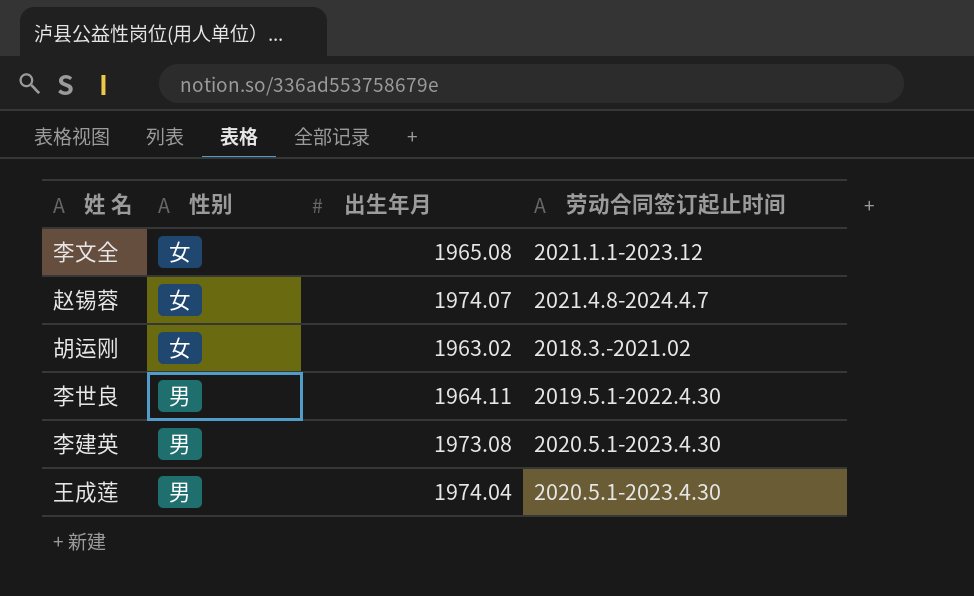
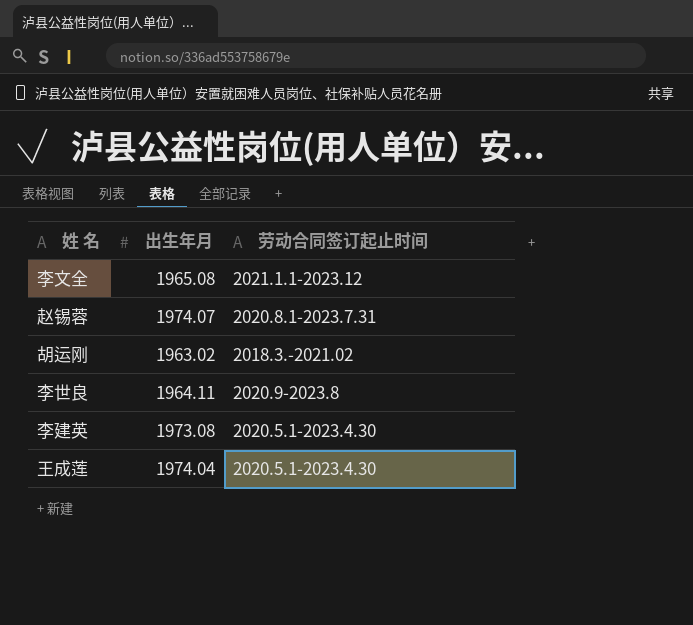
column 性别 | position: 2 -> none
赵锡蓉 | 劳动合同签订起止时间: 2021.4.8-2024.4.7 -> 2020.8.1-2023.7.31
李世良 | 劳动合同签订起止时间: 2019.5.1-2022.4.30 -> 2020.9-2023.8

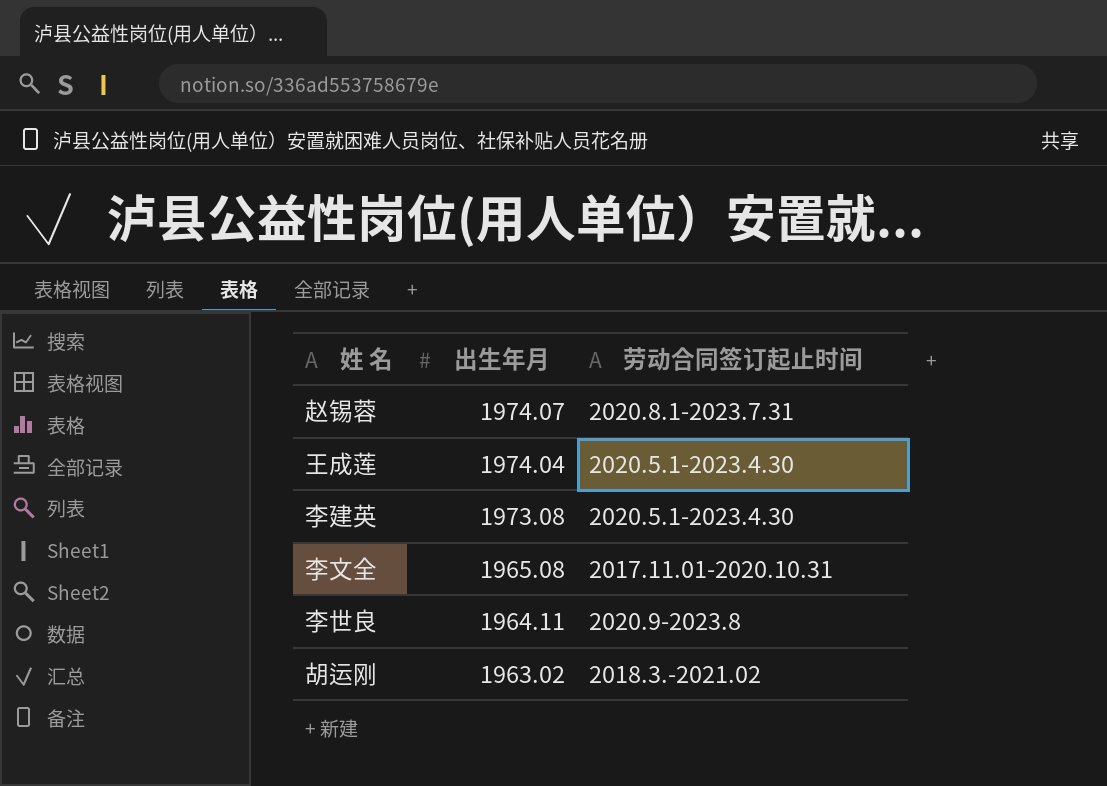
row order: none -> 出生年月 descending
李文全 | 劳动合同签订起止时间: 2021.1.1-2023.12 -> 2017.11.01-2020.10.31

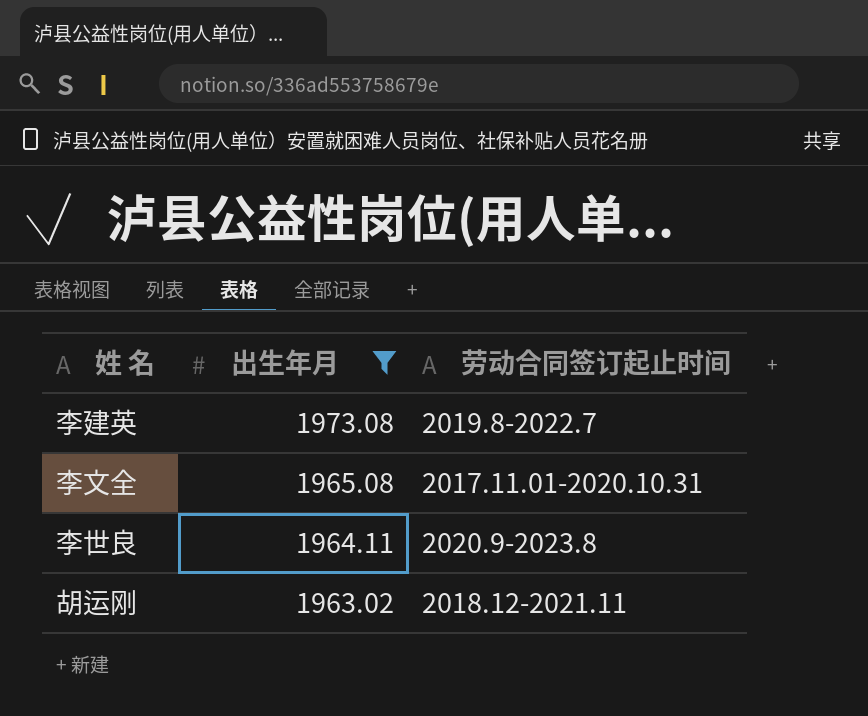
filter: none -> 出生年月 <= 1973.08
李建英 | 劳动合同签订起止时间: 2020.5.1-2023.4.30 -> 2019.8-2022.7
胡运刚 | 劳动合同签订起止时间: 2018.3.-2021.02 -> 2018.12-2021.11

